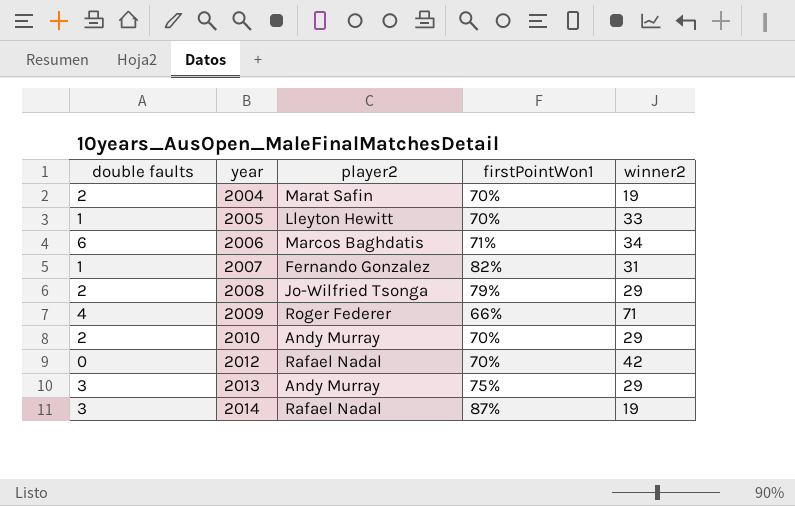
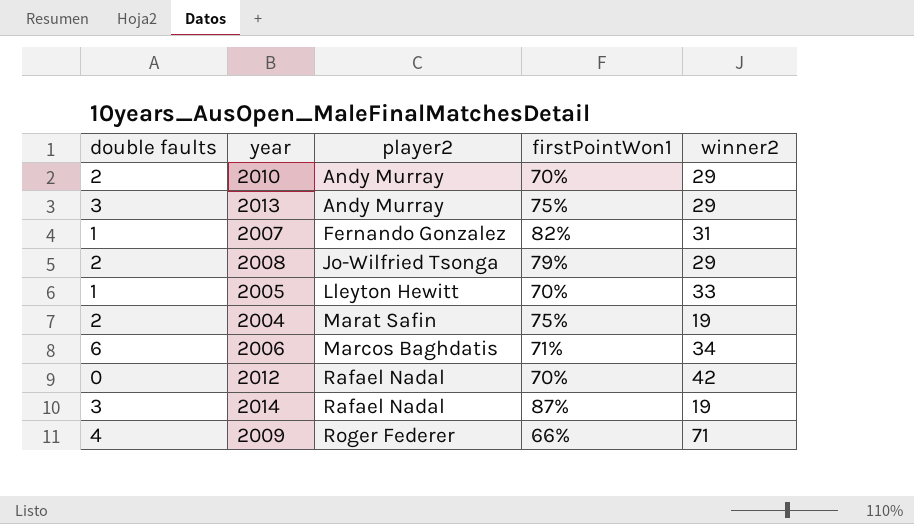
row order: year ascending -> player2 ascending
2004 | firstPointWon1: 70% -> 75%

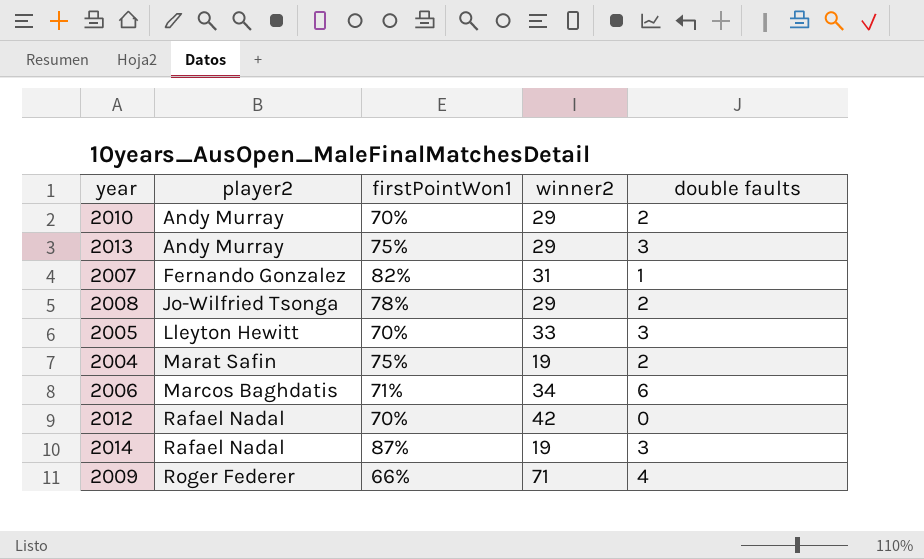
column double faults | position: 1 -> 5
2008 | firstPointWon1: 79% -> 78%
2005 | double faults: 1 -> 3

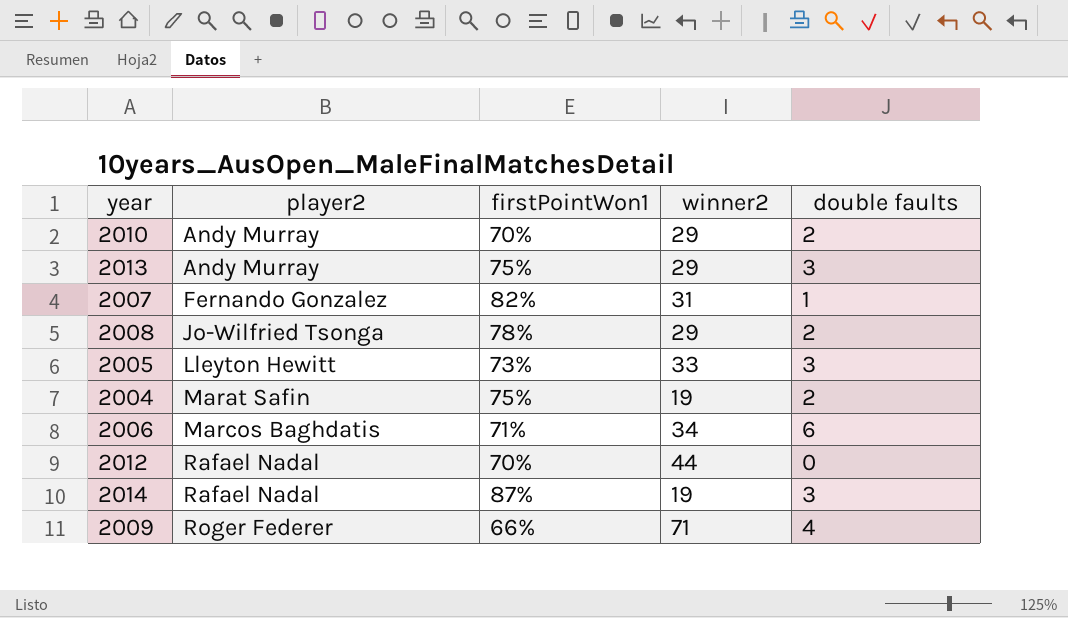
2005 | firstPointWon1: 70% -> 73%
2012 | winner2: 42 -> 44

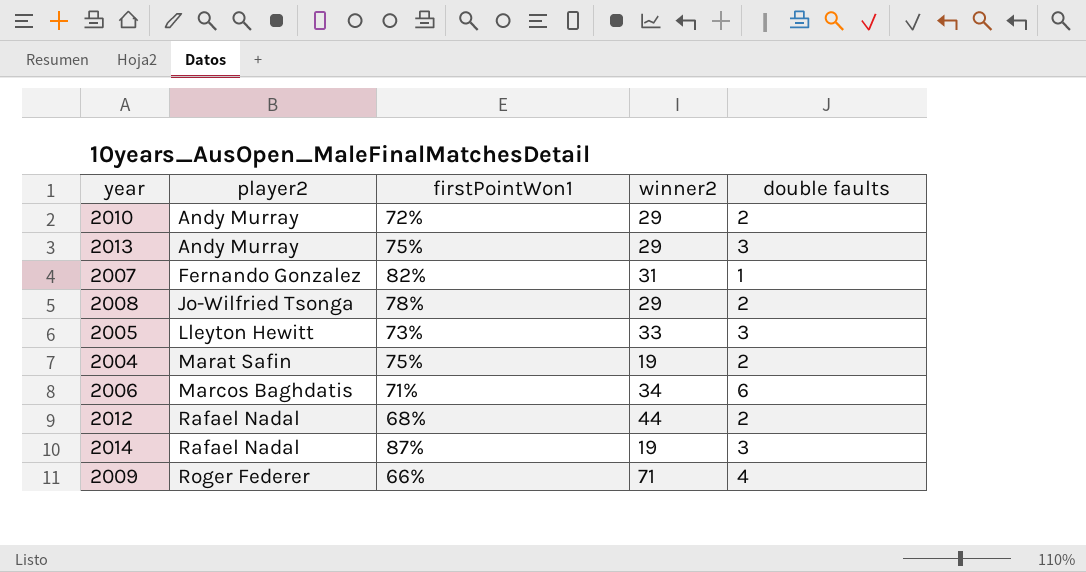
2010 | firstPointWon1: 70% -> 72%
2012 | firstPointWon1: 70% -> 68%
2012 | double faults: 0 -> 2

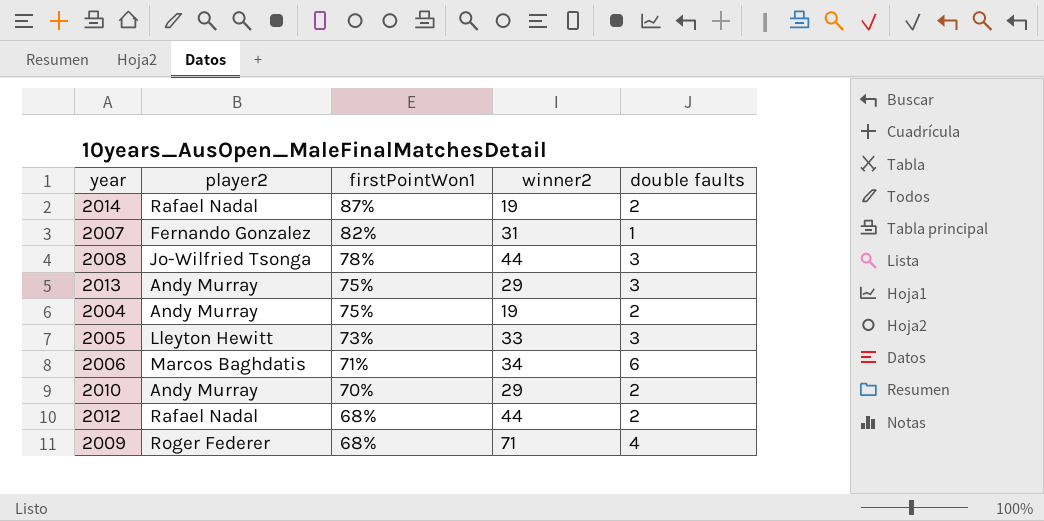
row order: player2 ascending -> firstPointWon1 descending
2014 | double faults: 3 -> 2
2008 | winner2: 29 -> 44
2008 | double faults: 2 -> 3
2004 | player2: Marat Safin -> Andy Murray
2010 | firstPointWon1: 72% -> 70%
2009 | firstPointWon1: 66% -> 68%

